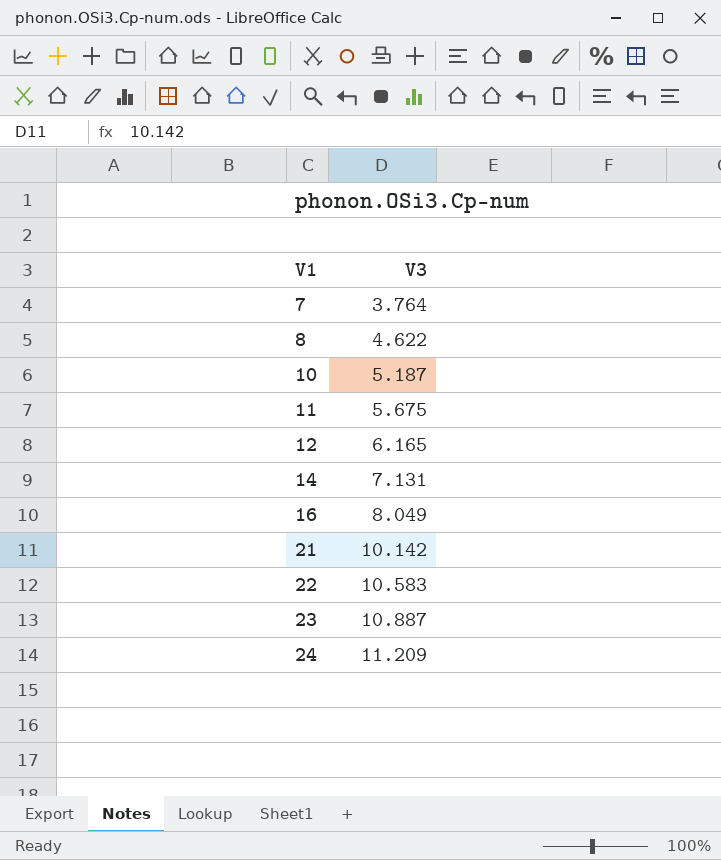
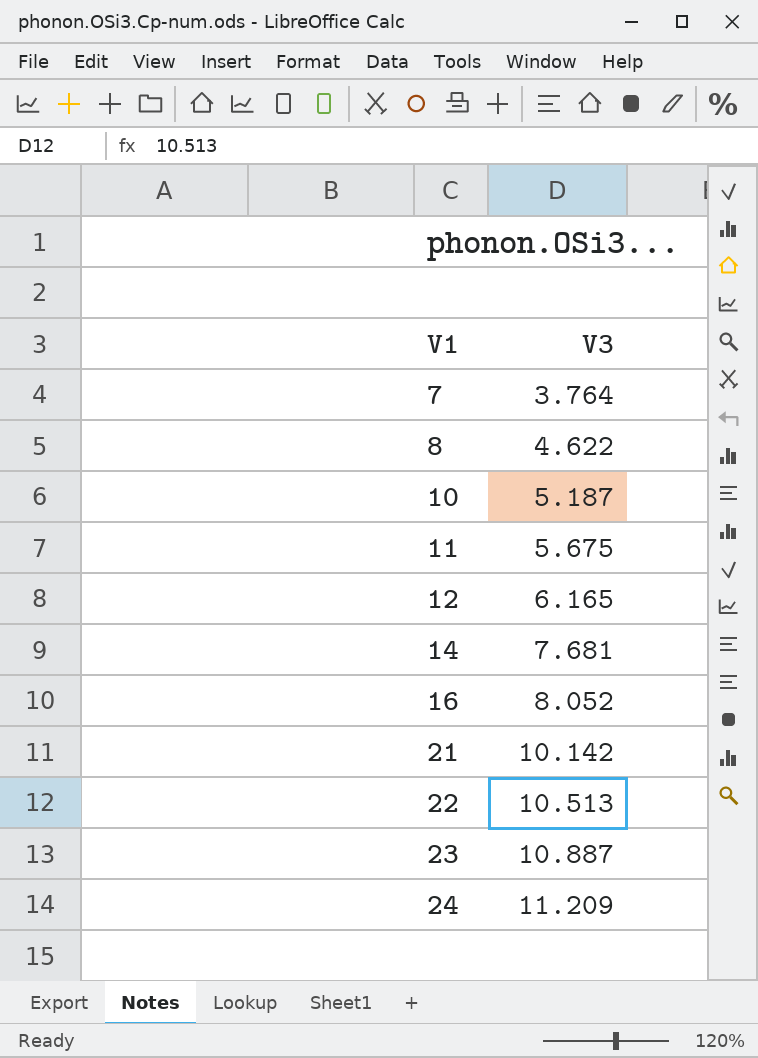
14 | V3: 7.131 -> 7.681
16 | V3: 8.049 -> 8.052
22 | V3: 10.583 -> 10.513

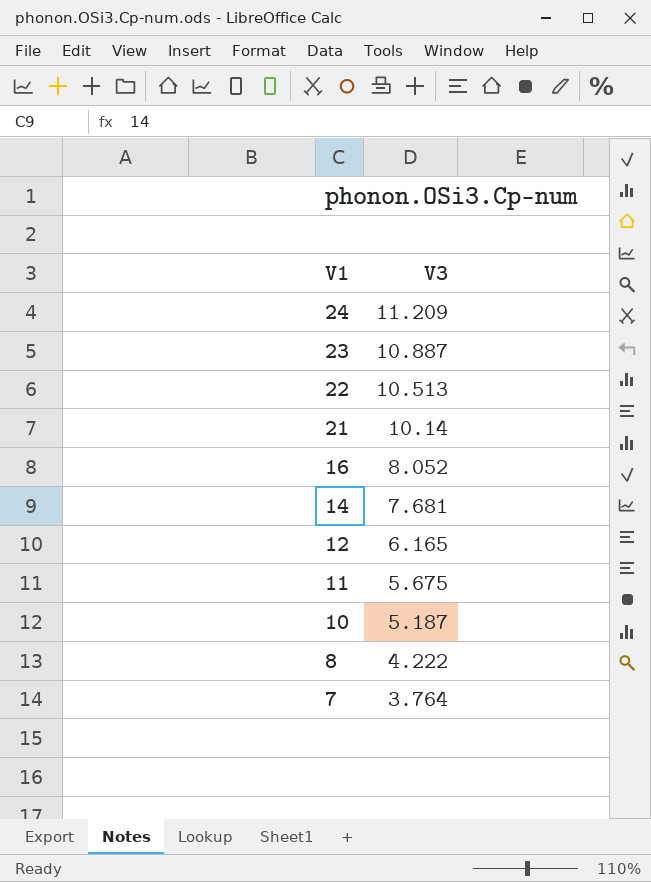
row order: V1 ascending -> V1 descending
21 | V3: 10.142 -> 10.14
8 | V3: 4.622 -> 4.222

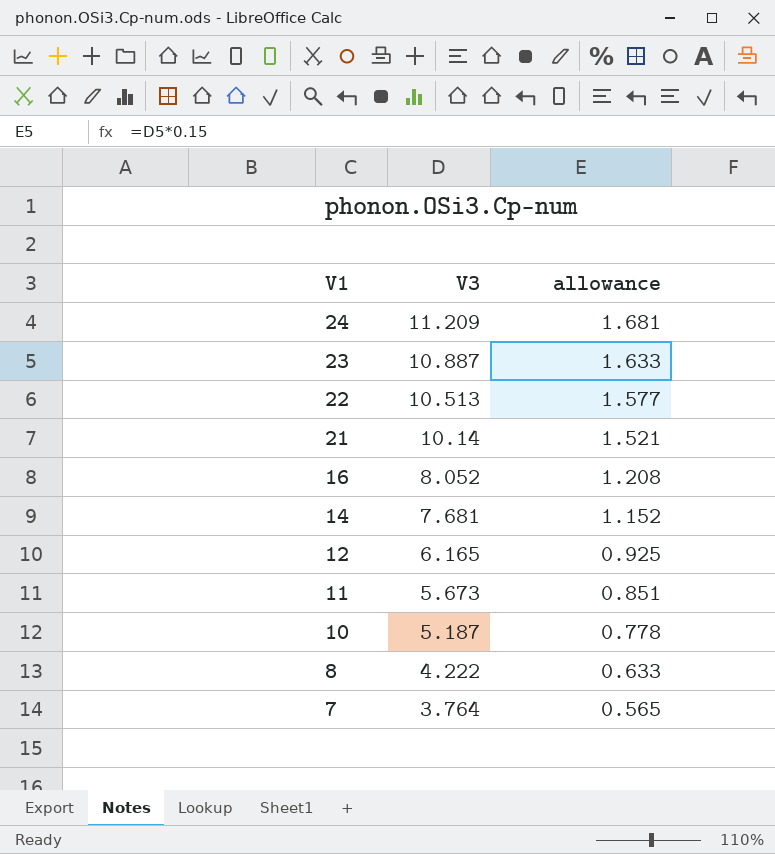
column allowance | formula: none -> [V3] * 0.15
11 | V3: 5.675 -> 5.673

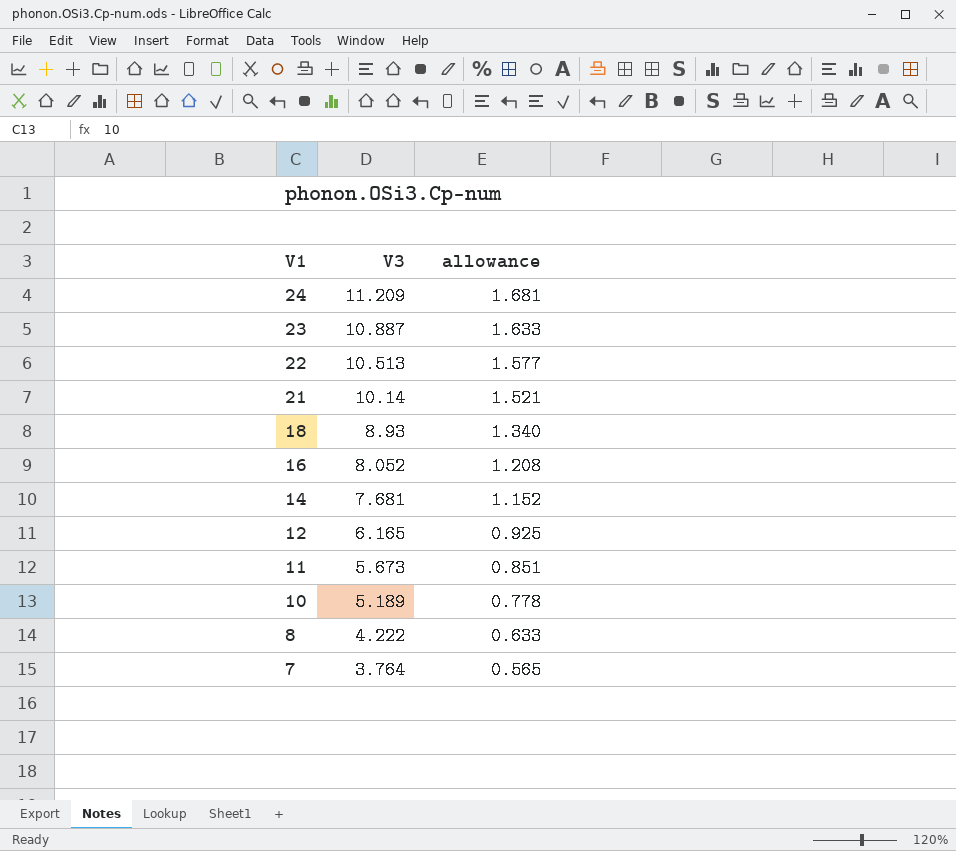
row 18: none -> 8.93 | 1.340
10 | V3: 5.187 -> 5.189

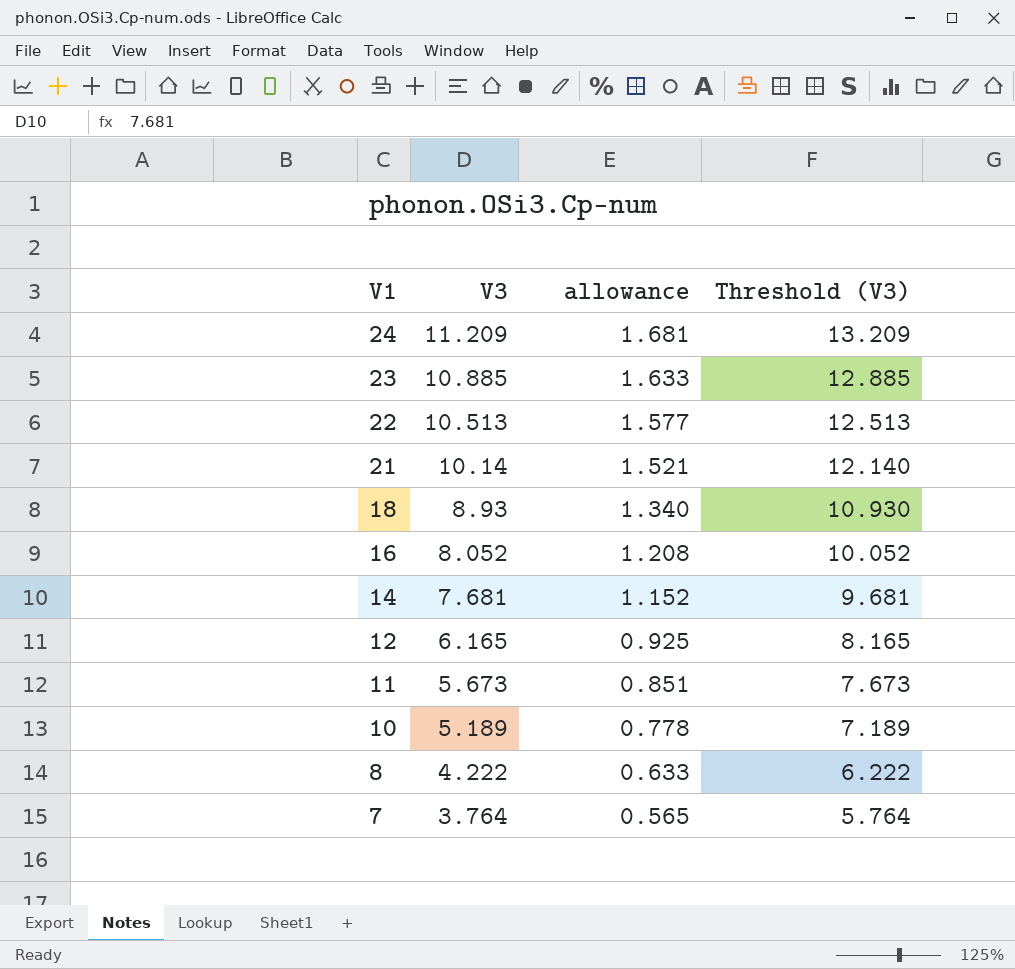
column Threshold (V3) | formula: none -> [V3] + 2
23 | V3: 10.887 -> 10.885

